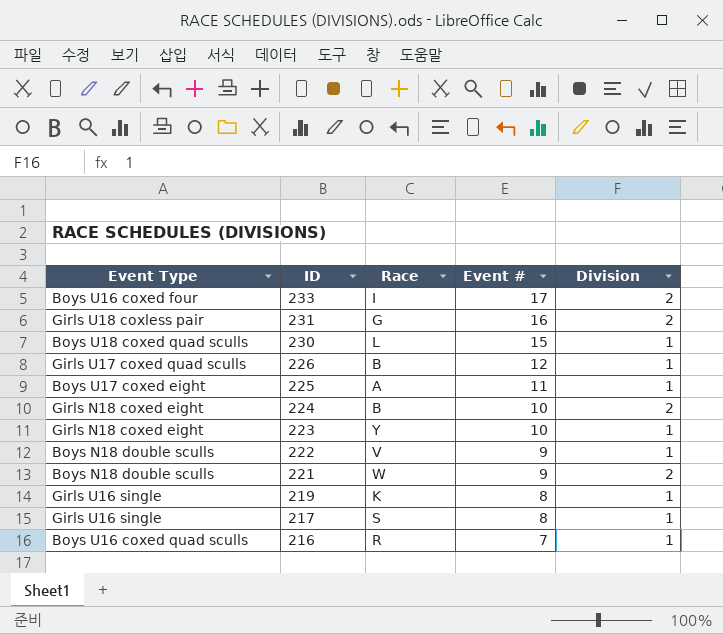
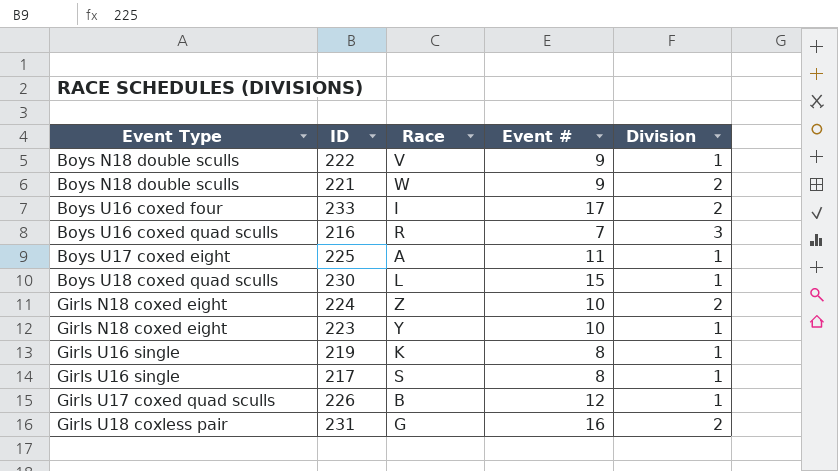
row order: ID descending -> Event Type ascending
216 | Division: 1 -> 3
224 | Race: B -> Z

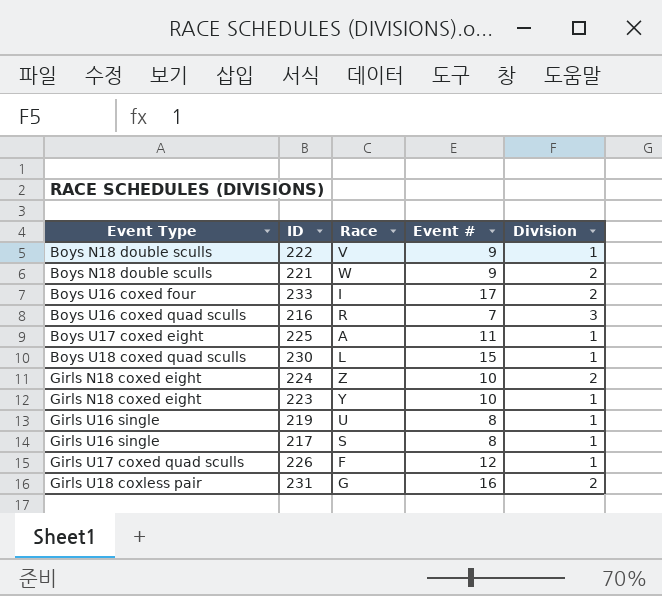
219 | Race: K -> U
226 | Race: B -> F

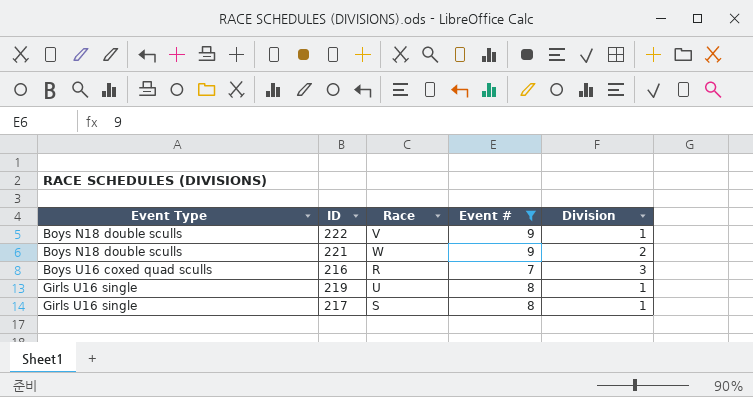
filter: none -> Event # <= 9

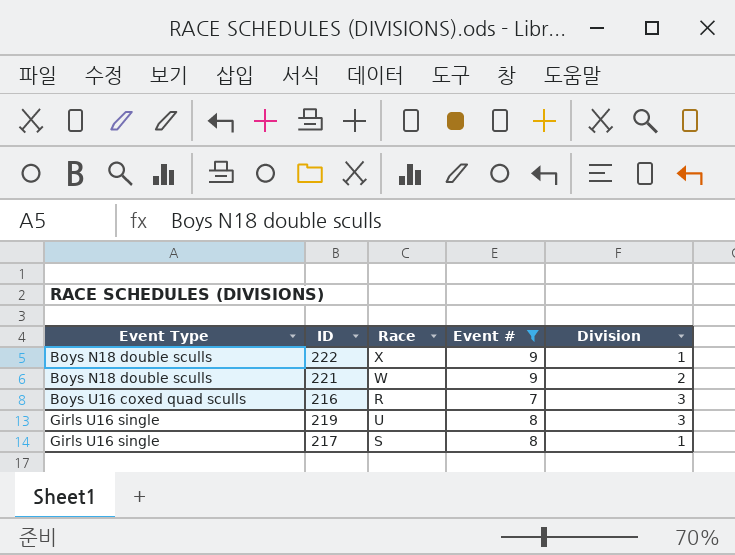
222 | Race: V -> X
219 | Division: 1 -> 3

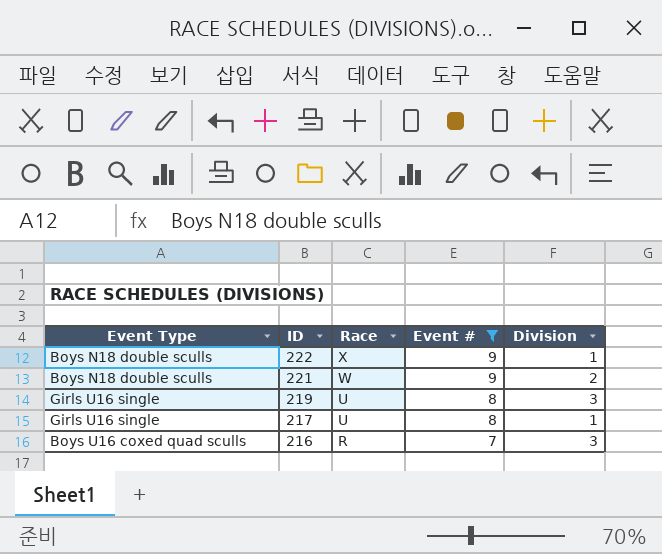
row order: Event Type ascending -> ID descending
217 | Race: S -> U

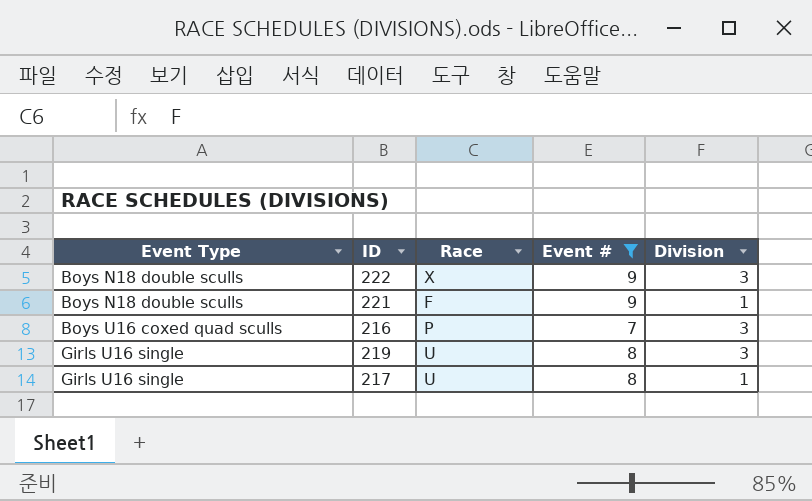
row order: ID descending -> Event Type ascending
222 | Division: 1 -> 3
221 | Race: W -> F
221 | Division: 2 -> 1
216 | Race: R -> P

